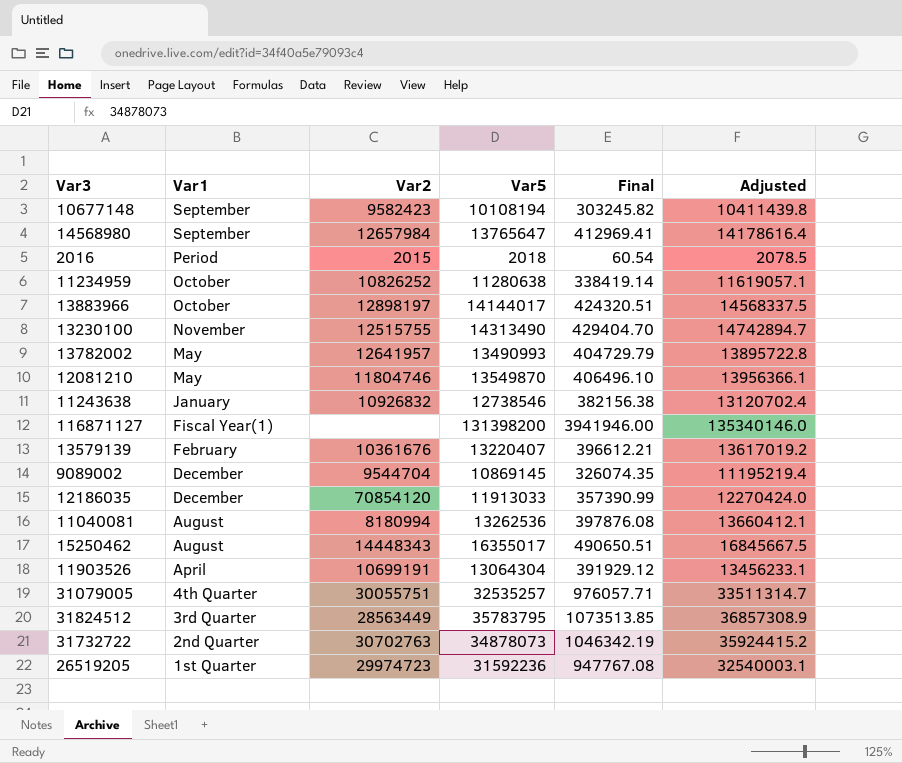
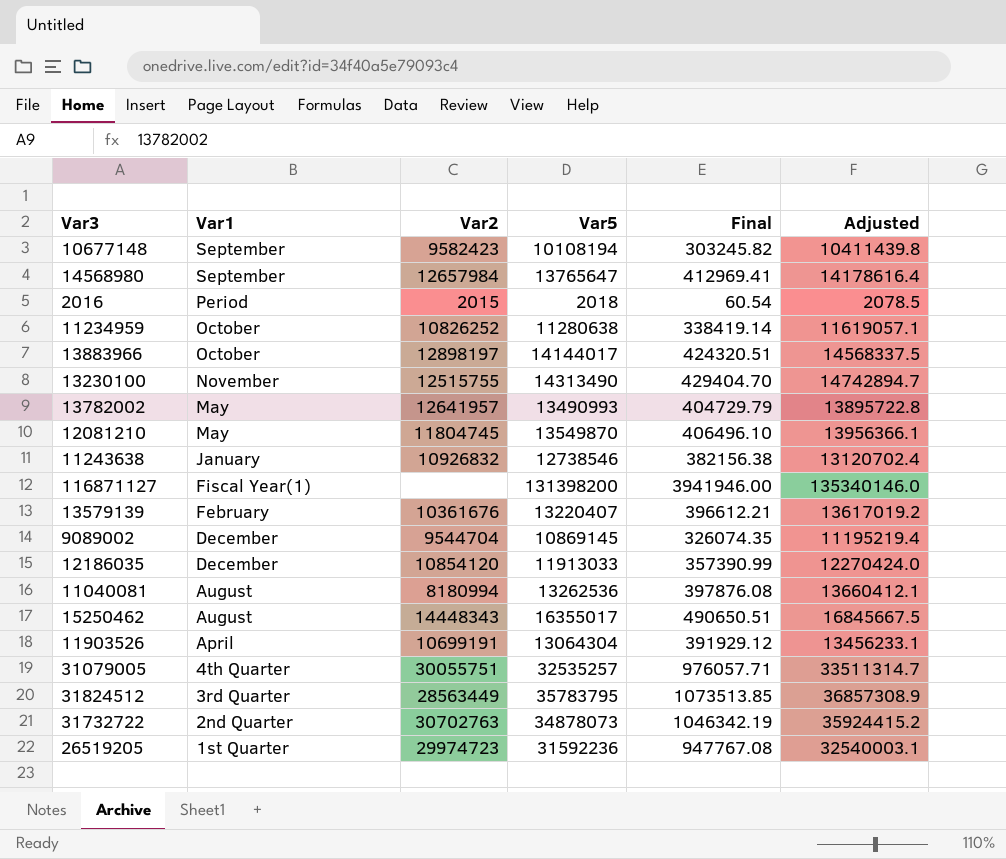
12081210 | Var2: 11804746 -> 11804745
12186035 | Var2: 70854120 -> 10854120

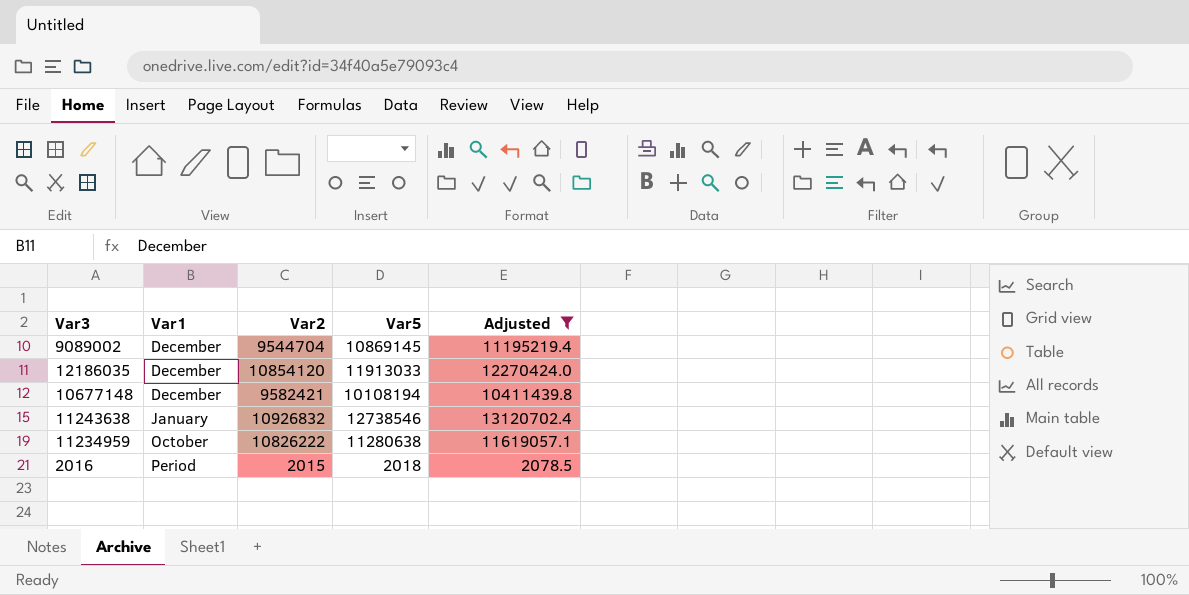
filter: none -> Adjusted <= 13120702.4
row order: Var1 descending -> Var1 ascending
column Final | formula: [Var5] * 0.03 -> none
10677148 | Var1: September -> December
10677148 | Var2: 9582423 -> 9582421
11234959 | Var2: 10826252 -> 10826222

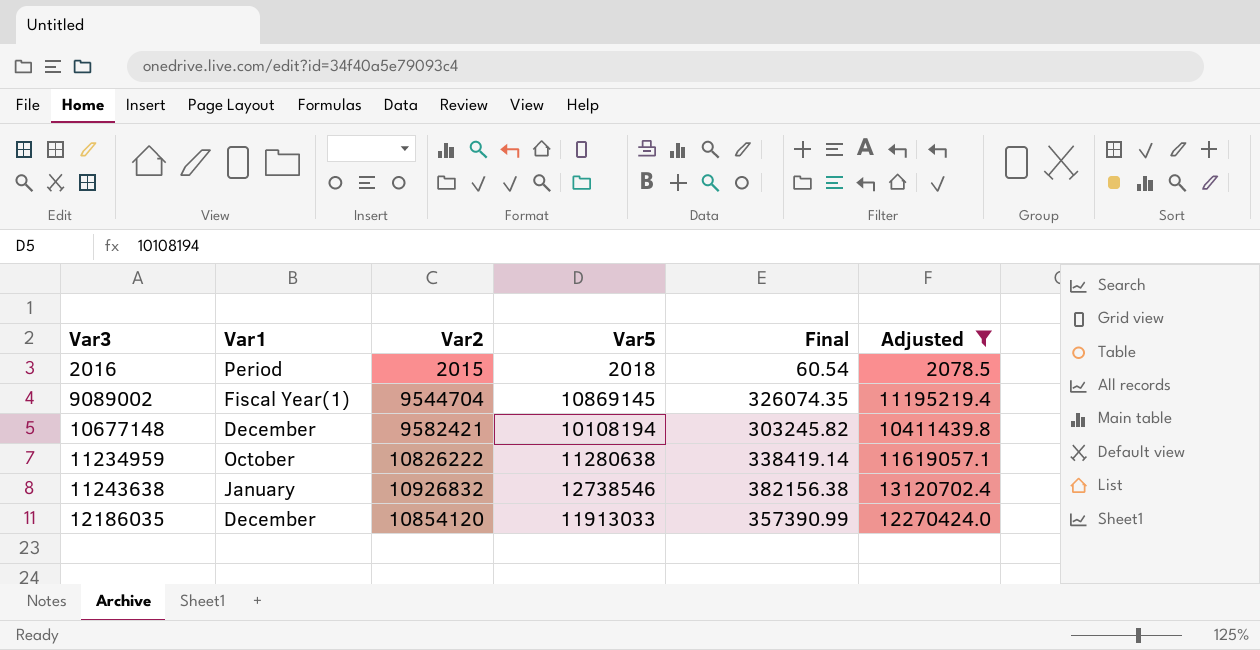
row order: Var1 ascending -> Var3 ascending
column Final | formula: none -> [Var5] * 0.03
9089002 | Var1: December -> Fiscal Year(1)

